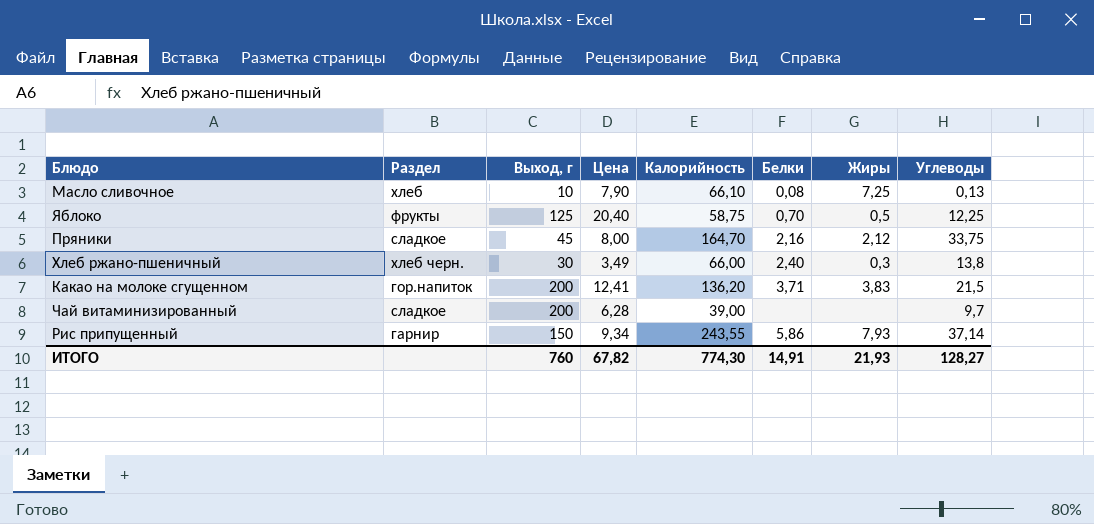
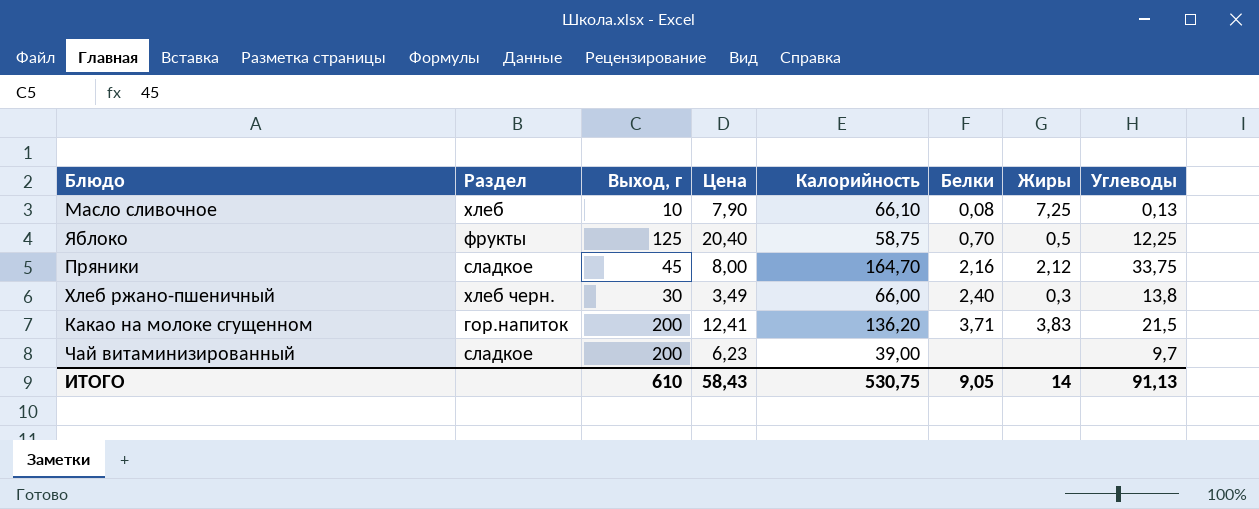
row Рис припущенный: гарнир | 150 | 9,34 | 243,55 | 5,86 | 7,93 | 37,14 -> none
Чай витаминизированный | Цена: 6,28 -> 6,23
ИТОГО | Выход, г: 760 -> 610
ИТОГО | Цена: 67,82 -> 58,43
ИТОГО | Калорийность: 774,30 -> 530,75
ИТОГО | Белки: 14,91 -> 9,05
ИТОГО | Жиры: 21,93 -> 14
ИТОГО | Углеводы: 128,27 -> 91,13

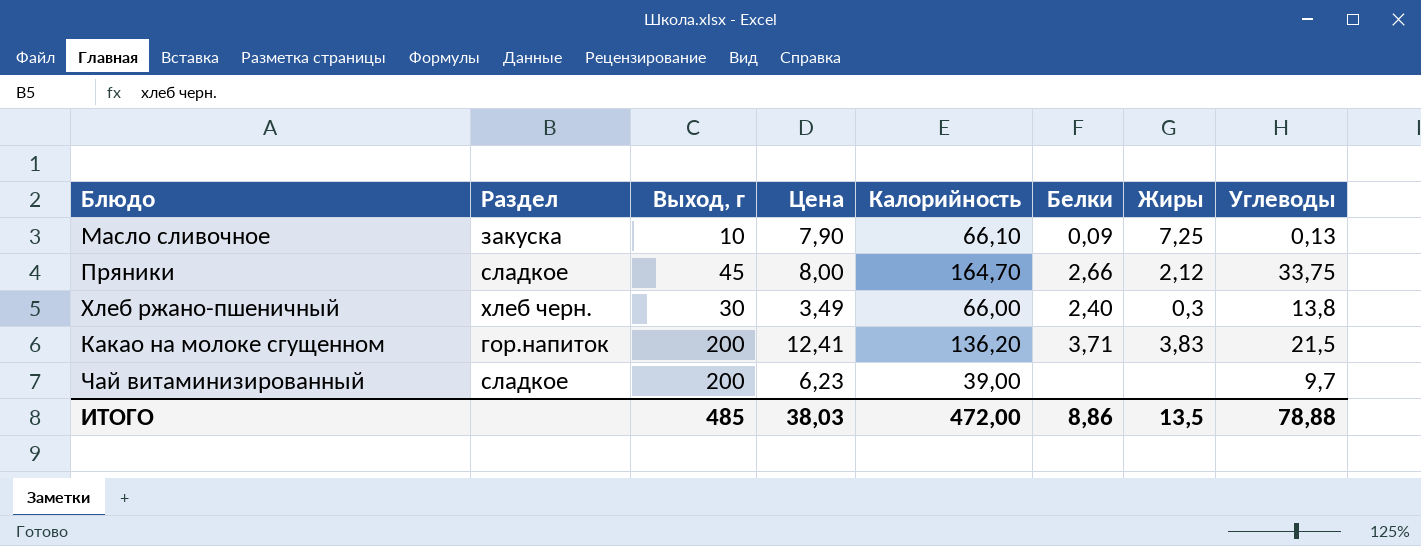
row Яблоко: фрукты | 125 | 20,40 | 58,75 | 0,70 | 0,5 | 12,25 -> none
Масло сливочное | Раздел: хлеб -> закуска
Масло сливочное | Белки: 0,08 -> 0,09
Пряники | Белки: 2,16 -> 2,66
ИТОГО | Выход, г: 610 -> 485
ИТОГО | Цена: 58,43 -> 38,03
ИТОГО | Калорийность: 530,75 -> 472,00
ИТОГО | Белки: 9,05 -> 8,86
ИТОГО | Жиры: 14 -> 13,5
ИТОГО | Углеводы: 91,13 -> 78,88

